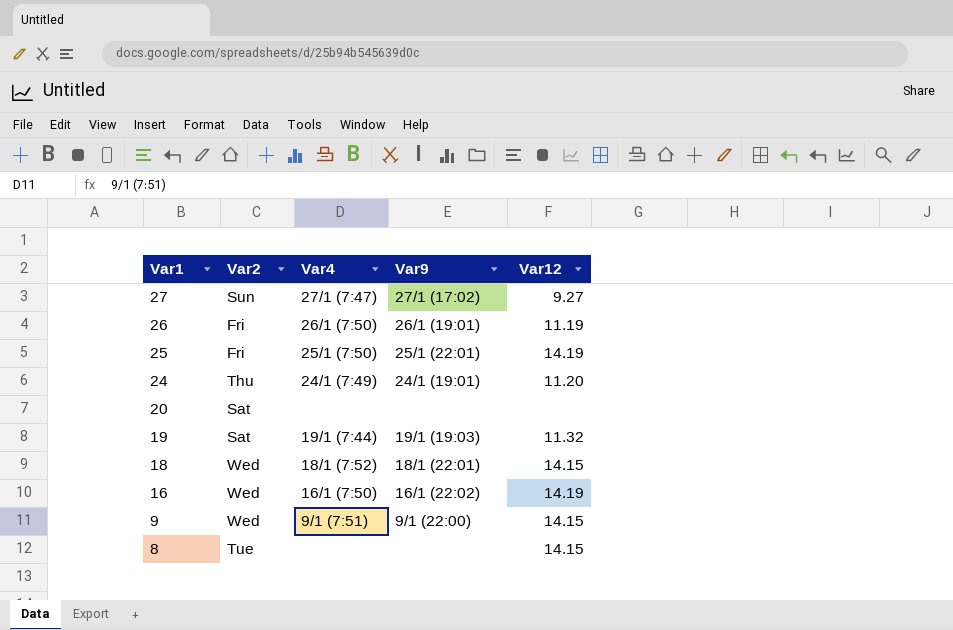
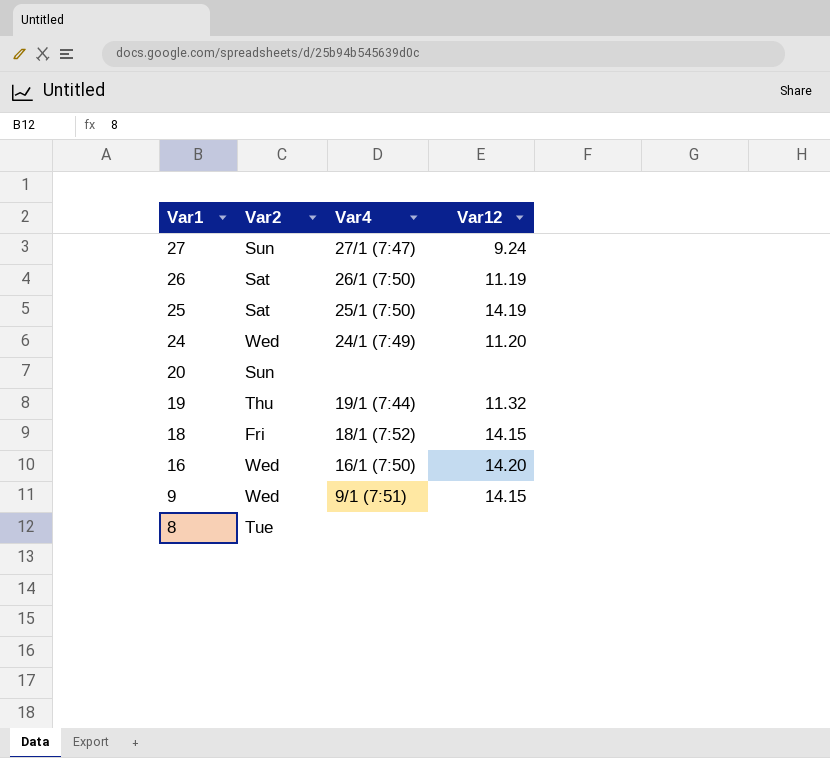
column Var9 | position: 4 -> none
27 | Var12: 9.27 -> 9.24
26 | Var2: Fri -> Sat
25 | Var2: Fri -> Sat
24 | Var2: Thu -> Wed
20 | Var2: Sat -> Sun
19 | Var2: Sat -> Thu
18 | Var2: Wed -> Fri
16 | Var12: 14.19 -> 14.20
8 | Var12: 14.15 -> none

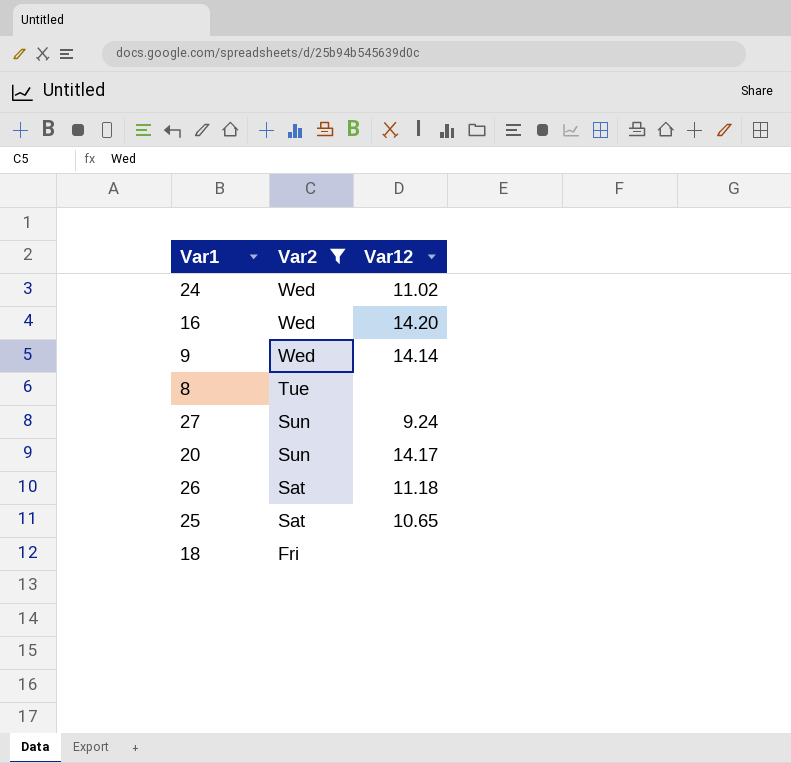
filter: none -> Var2 != Thu
row order: Var1 descending -> Var2 descending
column Var4 | position: 3 -> none
24 | Var12: 11.20 -> 11.02
9 | Var12: 14.15 -> 14.14
20 | Var12: none -> 14.17
26 | Var12: 11.19 -> 11.18
25 | Var12: 14.19 -> 10.65
18 | Var12: 14.15 -> none

